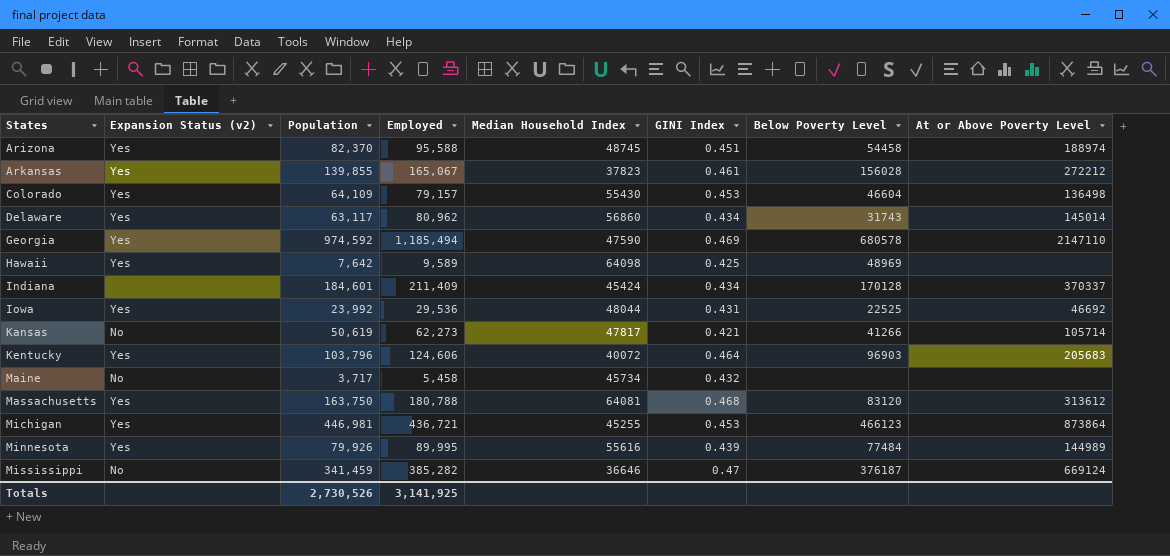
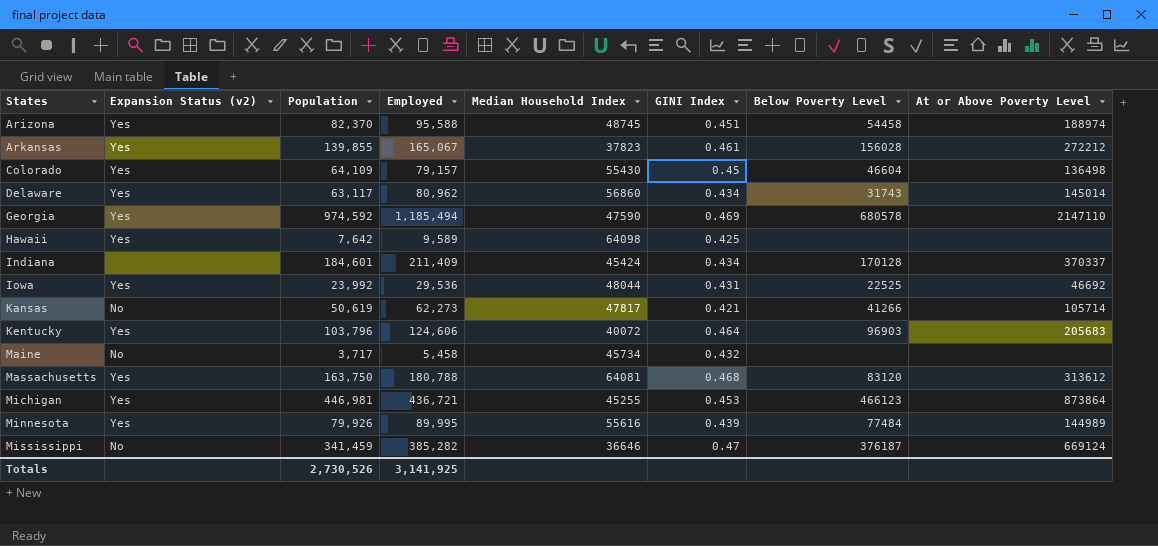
Colorado | GINI Index: 0.453 -> 0.45
Hawaii | Below Poverty Level: 48969 -> none

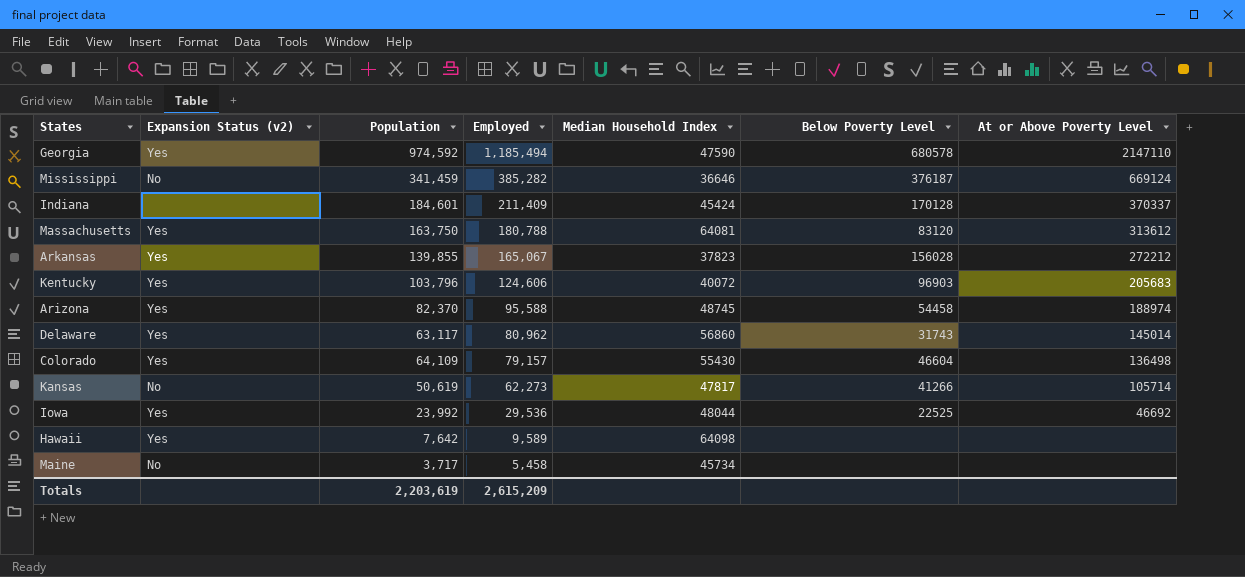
row order: States ascending -> Employed descending
column GINI Index | position: 6 -> none
row Michigan: Yes | 446,981 | 436,721 | 45255 | 0.453 | 466123 | 873864 -> none
row Minnesota: Yes | 79,926 | 89,995 | 55616 | 0.439 | 77484 | 144989 -> none
Totals | Population: 2,730,526 -> 2,203,619
Totals | Employed: 3,141,925 -> 2,615,209

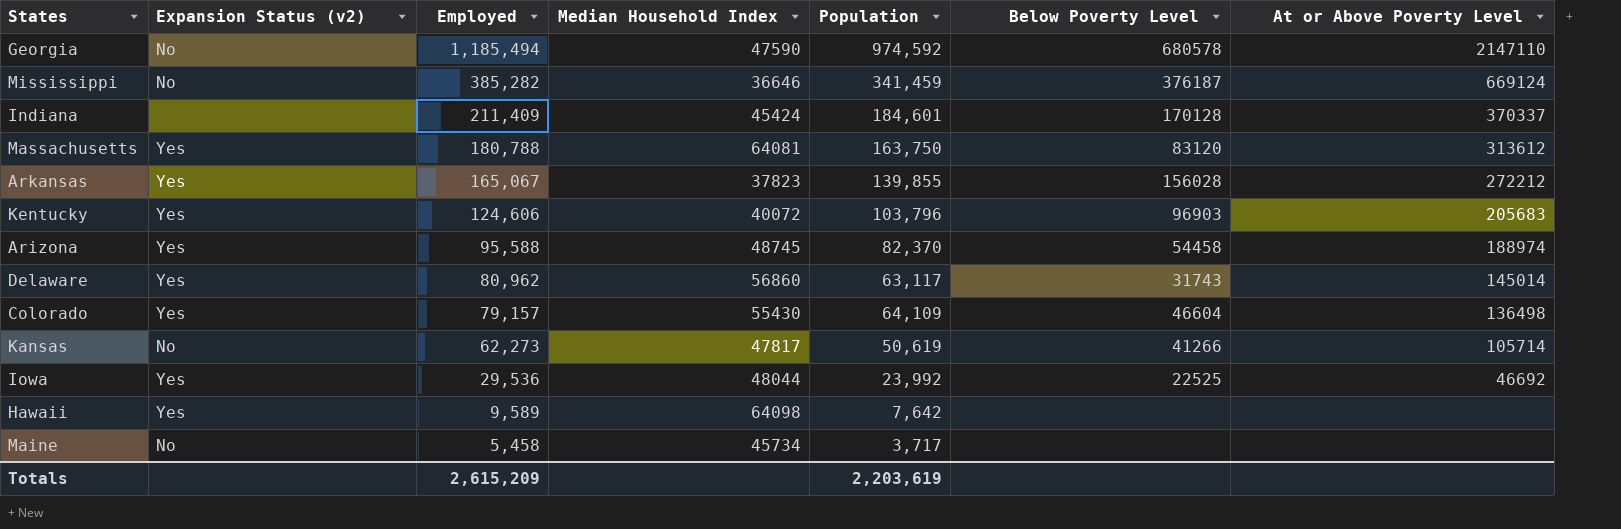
column Population | position: 3 -> 5
Georgia | Expansion Status (v2): Yes -> No

